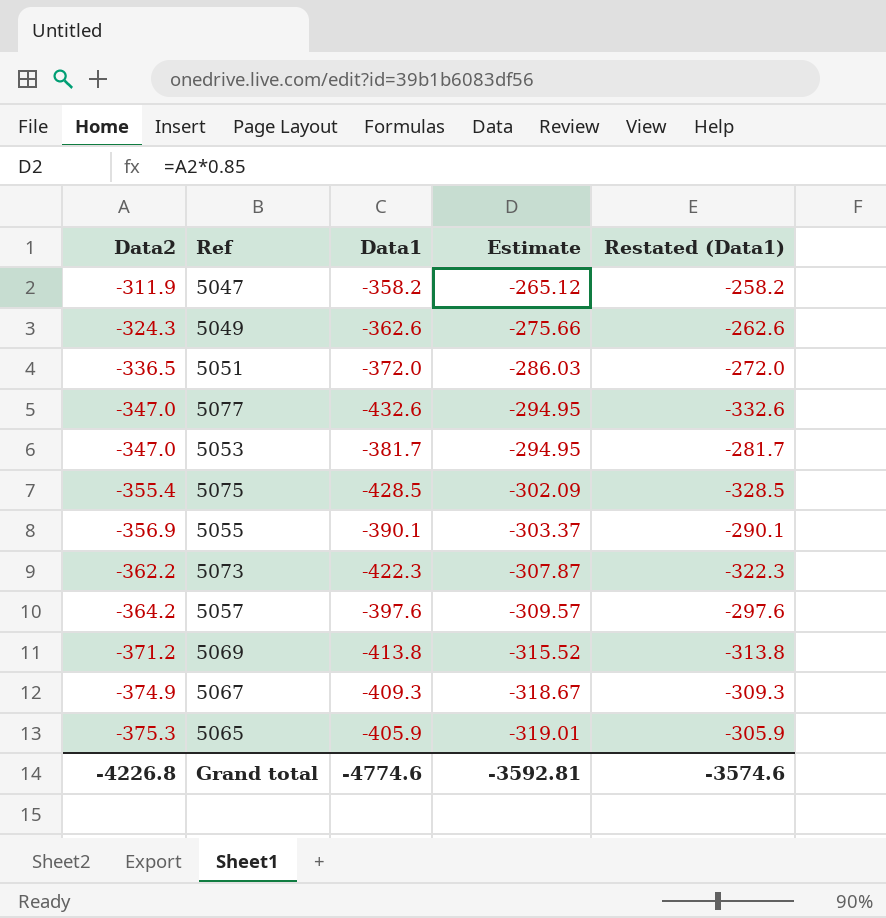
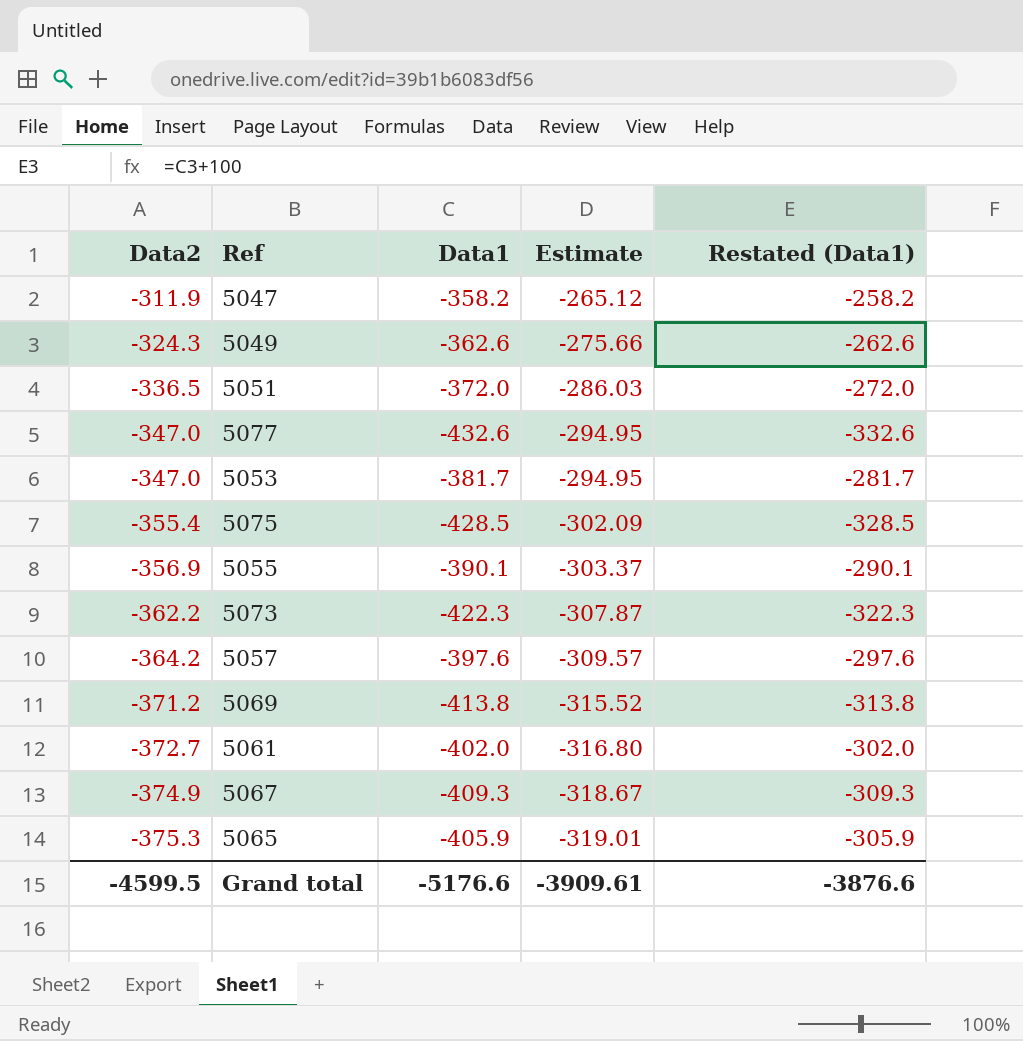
row 5061: none -> -372.7 | -402.0 | -316.80 | -302.0
Grand total | Data2: -4226.8 -> -4599.5
Grand total | Data1: -4774.6 -> -5176.6
Grand total | Estimate: -3592.81 -> -3909.61
Grand total | Restated (Data1): -3574.6 -> -3876.6

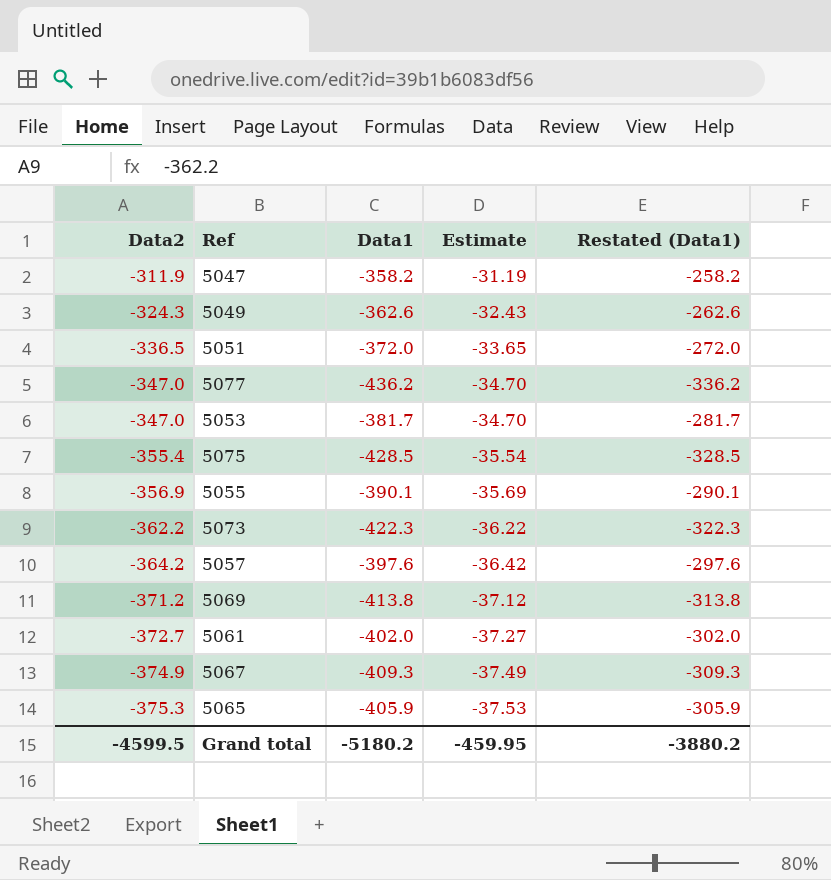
column Estimate | formula: [Data2] * 0.85 -> [Data2] * 0.1
5077 | Data1: -432.6 -> -436.2
5077 | Restated (Data1): -332.6 -> -336.2
Grand total | Data1: -5176.6 -> -5180.2
Grand total | Estimate: -3909.61 -> -459.95
Grand total | Restated (Data1): -3876.6 -> -3880.2

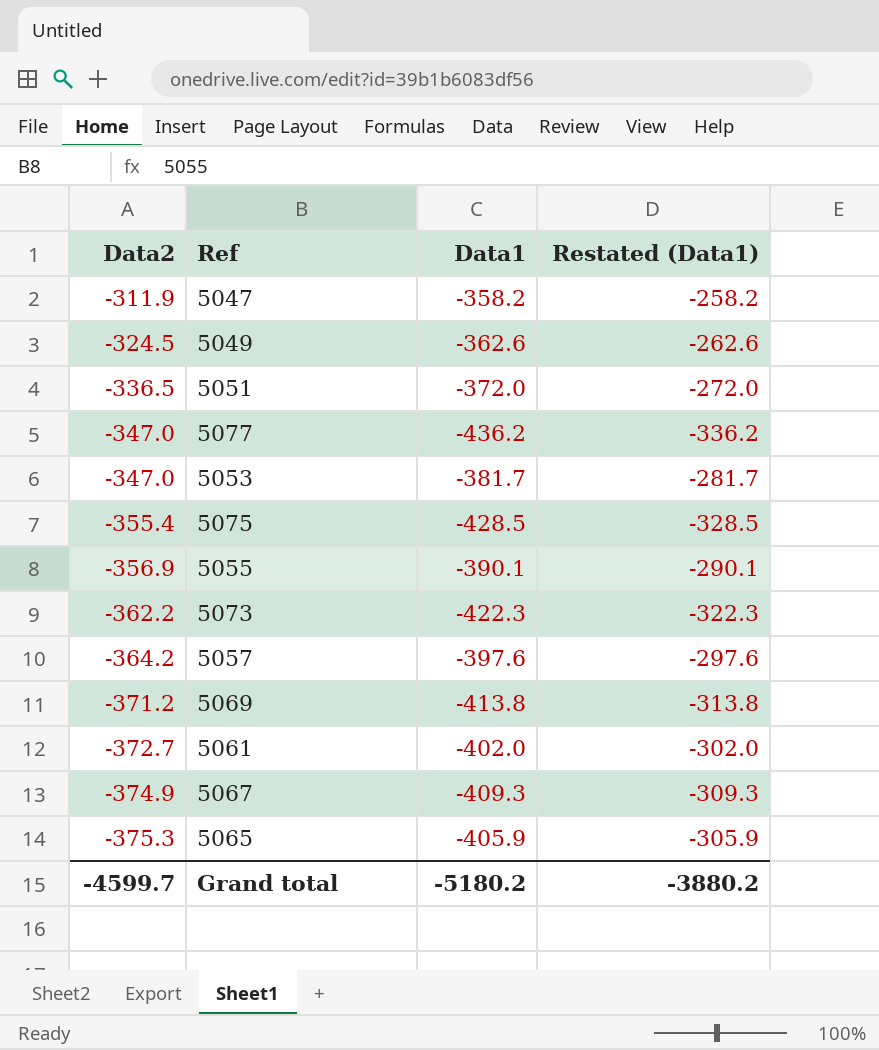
column Estimate | formula: [Data2] * 0.1 -> none
5049 | Data2: -324.3 -> -324.5
Grand total | Data2: -4599.5 -> -4599.7

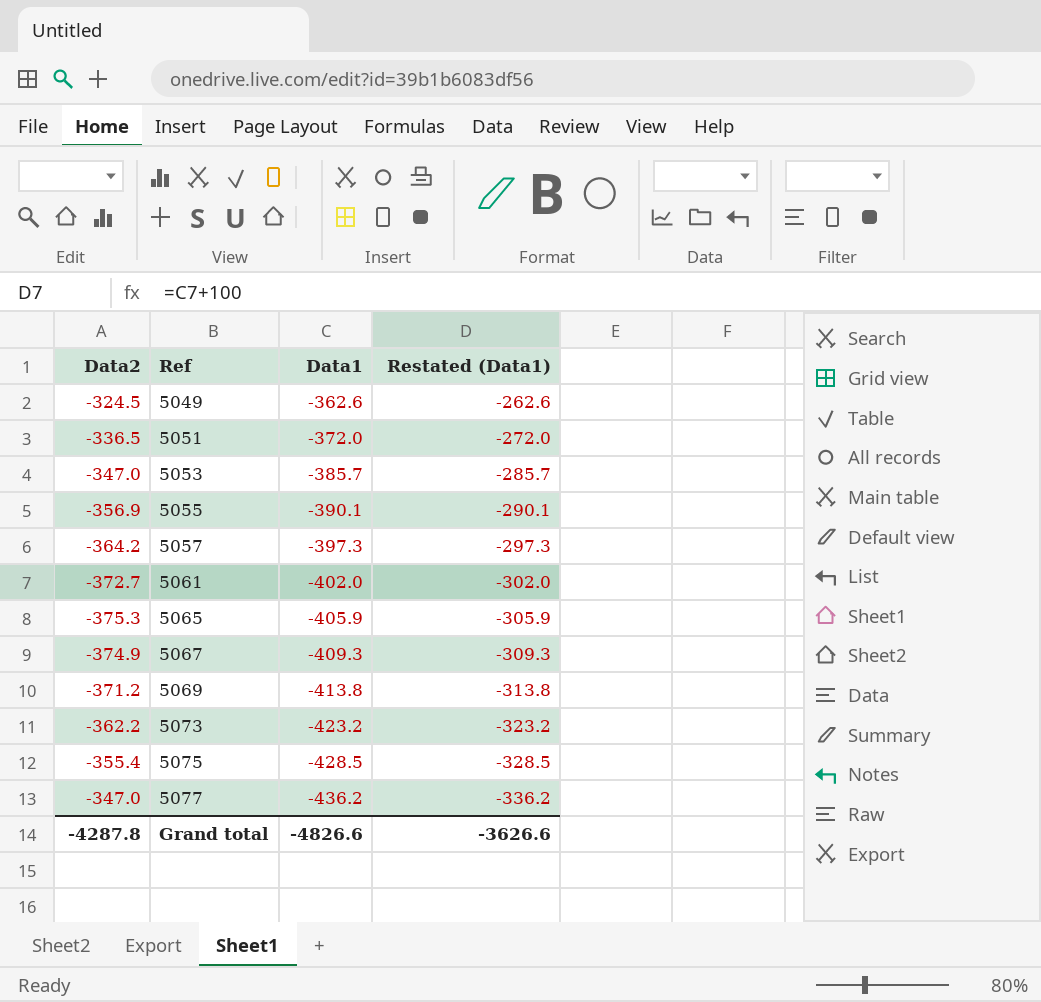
row order: Data2 descending -> Ref ascending
row 5047: -311.9 | -358.2 | -258.2 -> none
5053 | Data1: -381.7 -> -385.7
5053 | Restated (Data1): -281.7 -> -285.7
5057 | Data1: -397.6 -> -397.3
5057 | Restated (Data1): -297.6 -> -297.3
5073 | Data1: -422.3 -> -423.2
5073 | Restated (Data1): -322.3 -> -323.2
Grand total | Data2: -4599.7 -> -4287.8
Grand total | Data1: -5180.2 -> -4826.6
Grand total | Restated (Data1): -3880.2 -> -3626.6

